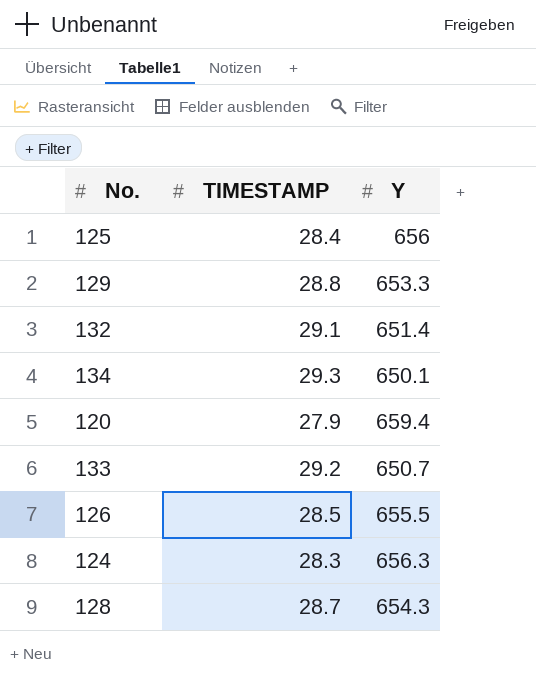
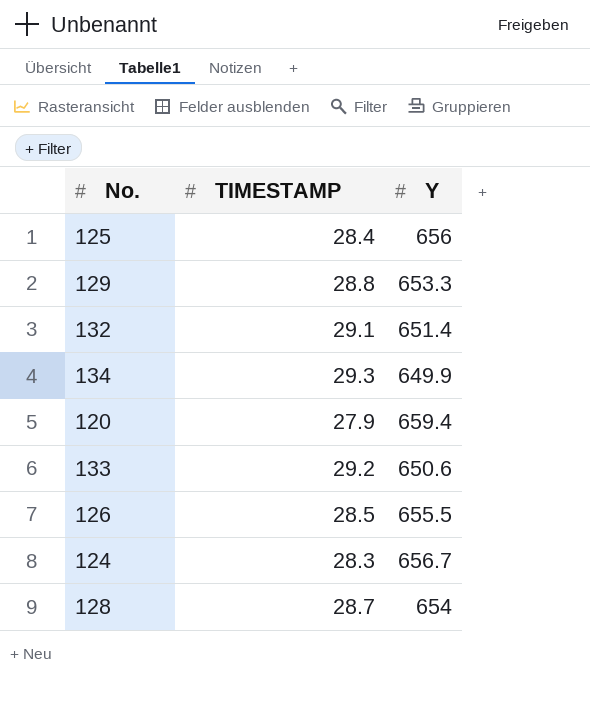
134 | Y: 650.1 -> 649.9
133 | Y: 650.7 -> 650.6
124 | Y: 656.3 -> 656.7
128 | Y: 654.3 -> 654

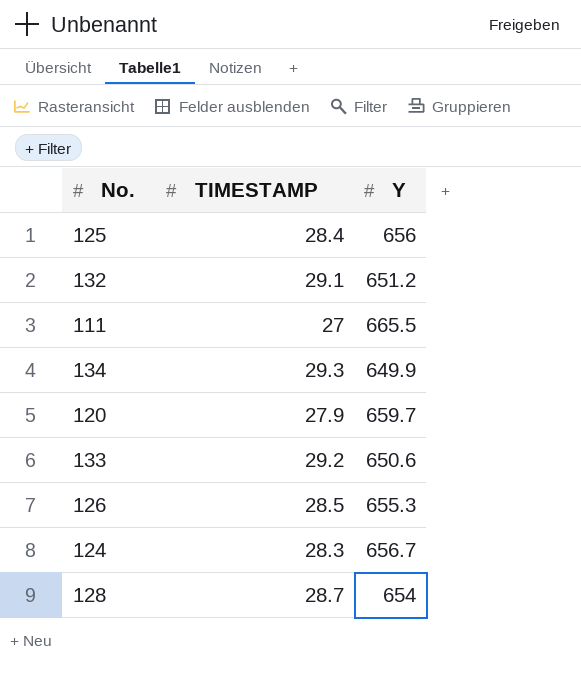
row 129: 28.8 | 653.3 -> none
132 | Y: 651.4 -> 651.2
row 111: none -> 27 | 665.5
120 | Y: 659.4 -> 659.7
126 | Y: 655.5 -> 655.3

